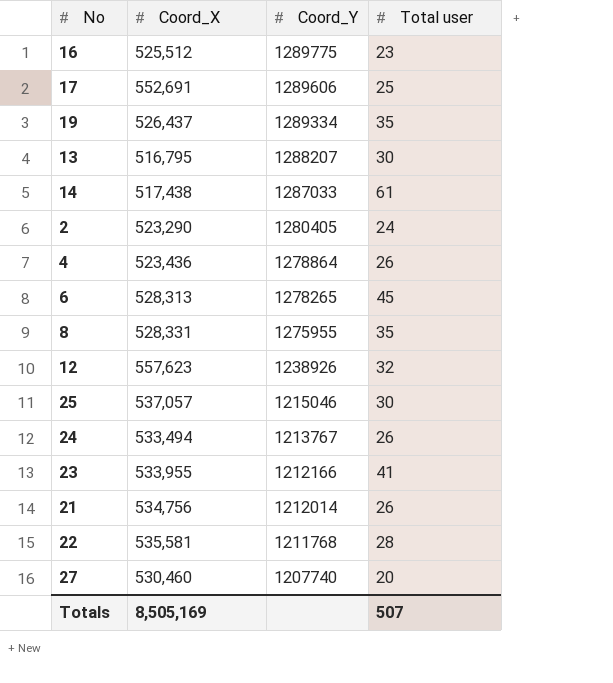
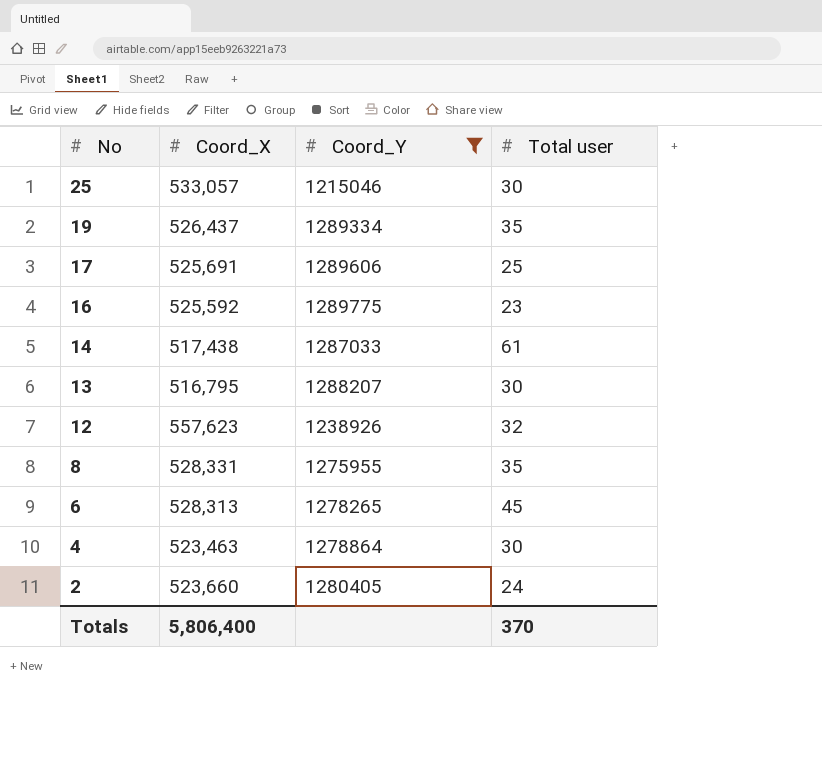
filter: none -> Coord_Y >= 1215046
row order: Coord_Y descending -> No descending
25 | Coord_X: 537,057 -> 533,057
17 | Coord_X: 552,691 -> 525,691
16 | Coord_X: 525,512 -> 525,592
4 | Coord_X: 523,436 -> 523,463
4 | Total user: 26 -> 30
2 | Coord_X: 523,290 -> 523,660
Totals | Coord_X: 8,505,169 -> 5,806,400
Totals | Total user: 507 -> 370

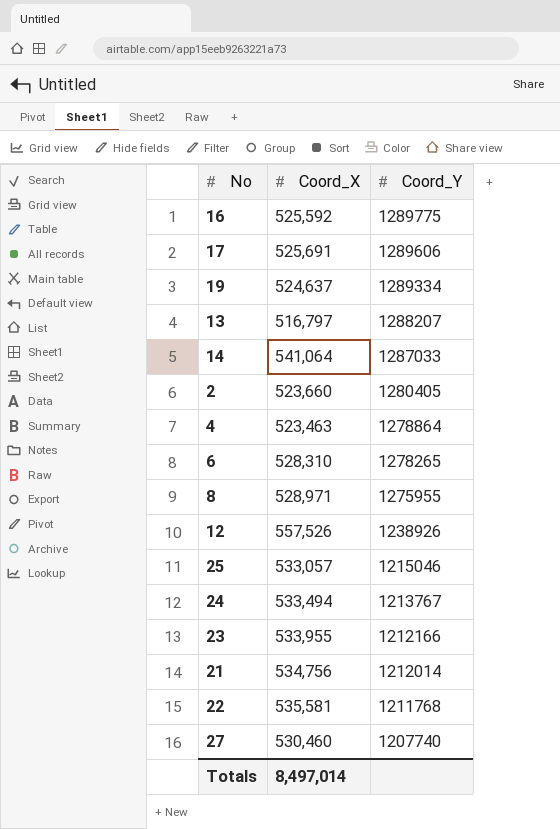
filter: Coord_Y >= 1215046 -> none
row order: No descending -> Coord_Y descending
column Total user | position: 4 -> none
19 | Coord_X: 526,437 -> 524,637
13 | Coord_X: 516,795 -> 516,797
14 | Coord_X: 517,438 -> 541,064
6 | Coord_X: 528,313 -> 528,310
8 | Coord_X: 528,331 -> 528,971
12 | Coord_X: 557,623 -> 557,526
Totals | Coord_X: 5,806,400 -> 8,497,014

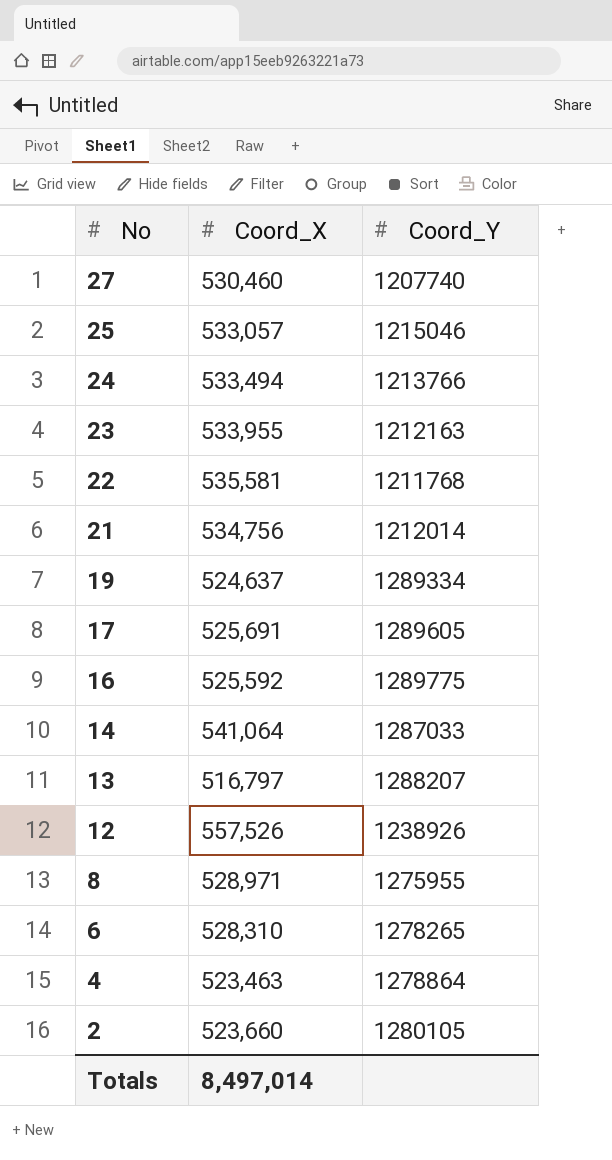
row order: Coord_Y descending -> No descending
24 | Coord_Y: 1213767 -> 1213766
23 | Coord_Y: 1212166 -> 1212163
17 | Coord_Y: 1289606 -> 1289605
2 | Coord_Y: 1280405 -> 1280105

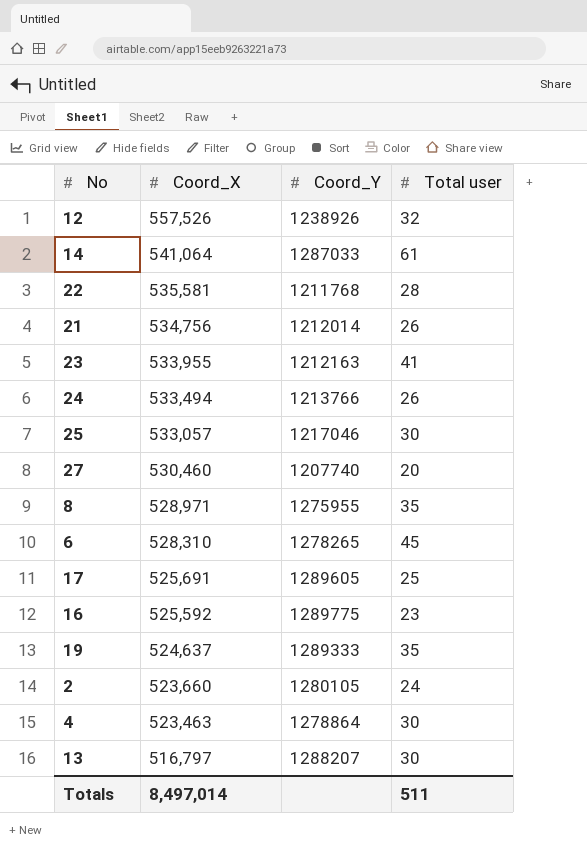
row order: No descending -> Coord_X descending
column Total user | position: none -> 4
25 | Coord_Y: 1215046 -> 1217046
19 | Coord_Y: 1289334 -> 1289333

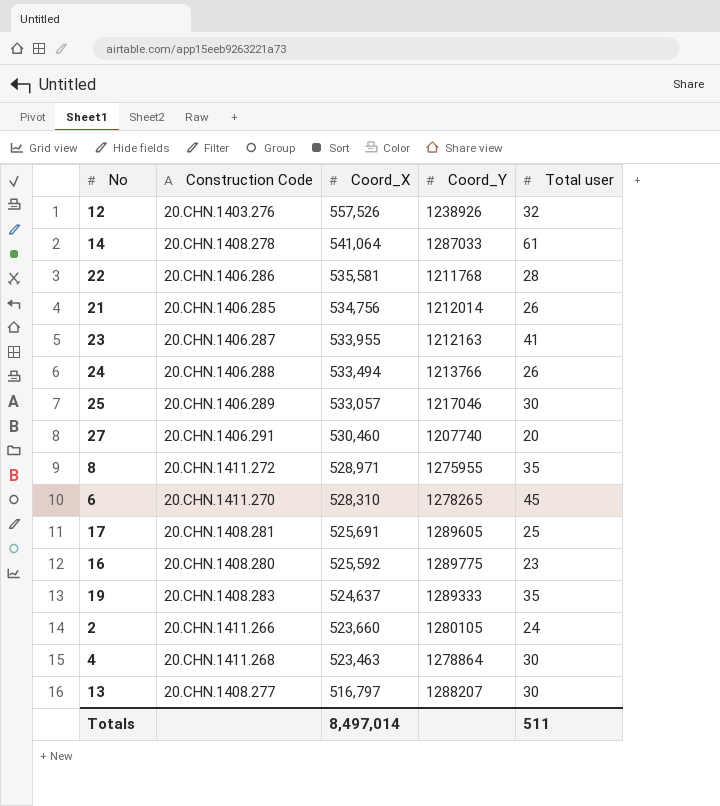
column Construction Code | position: none -> 2

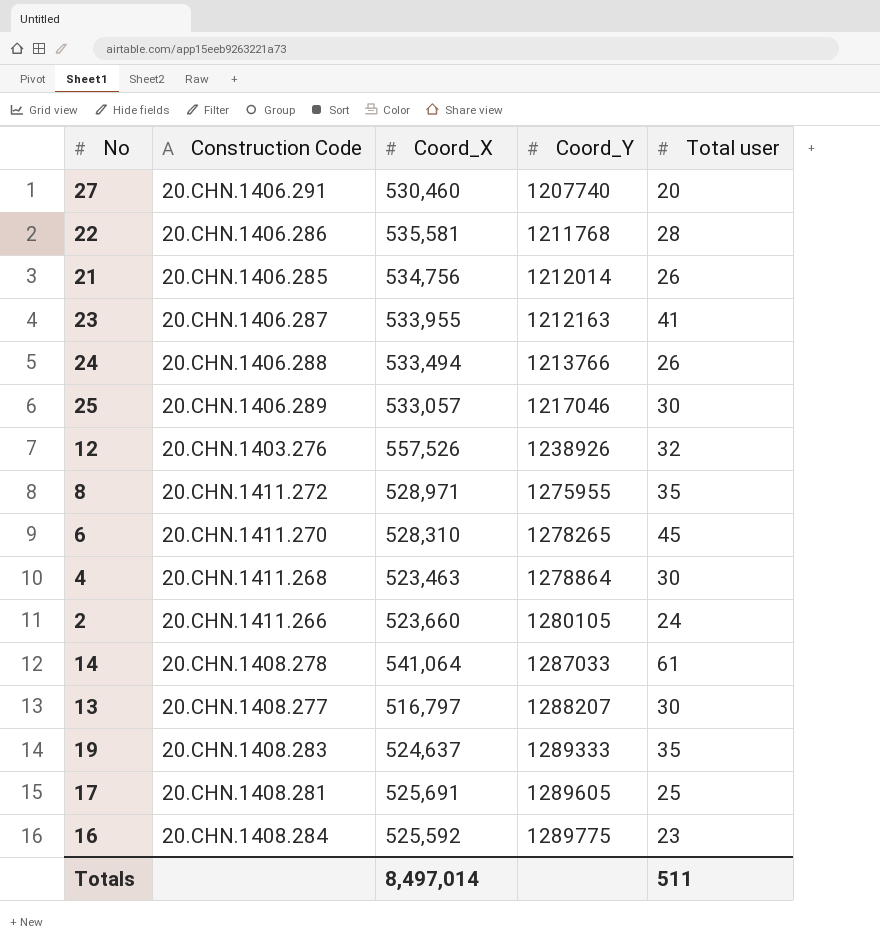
row order: Coord_X descending -> Coord_Y ascending
16 | Construction Code: 20.CHN.1408.280 -> 20.CHN.1408.284

